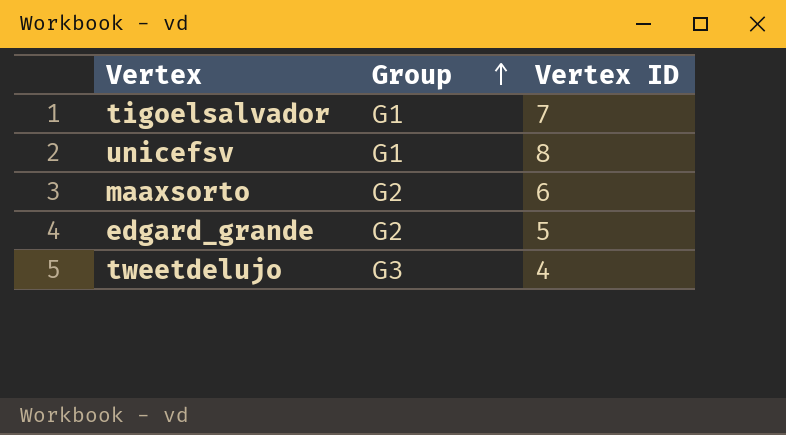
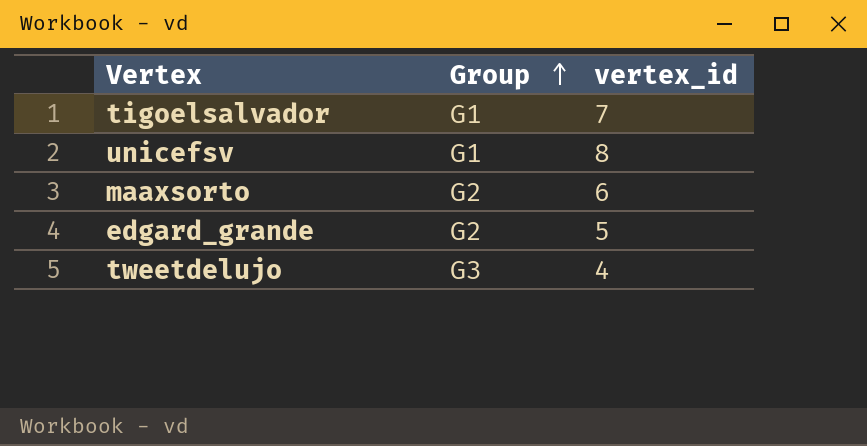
column name: Vertex ID -> vertex_id

